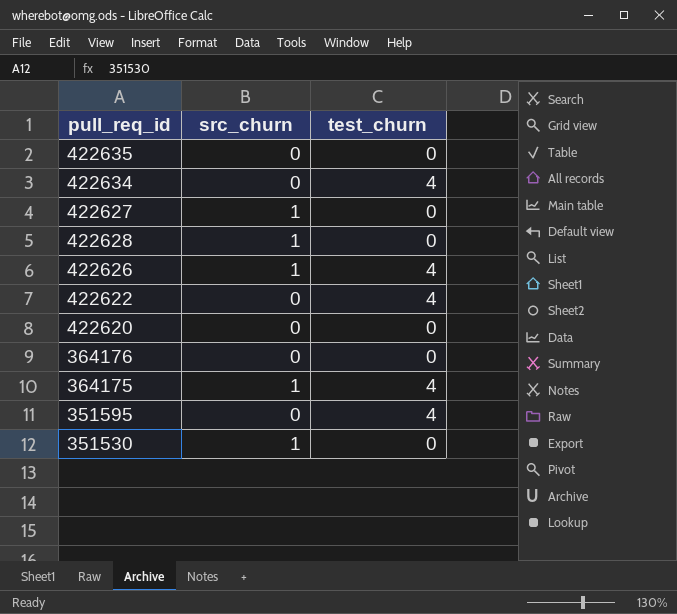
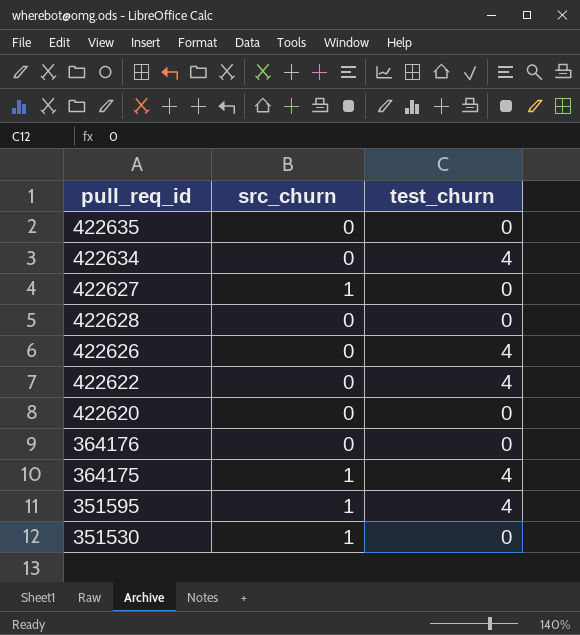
422628 | src_churn: 1 -> 0
422626 | src_churn: 1 -> 0
351595 | src_churn: 0 -> 1

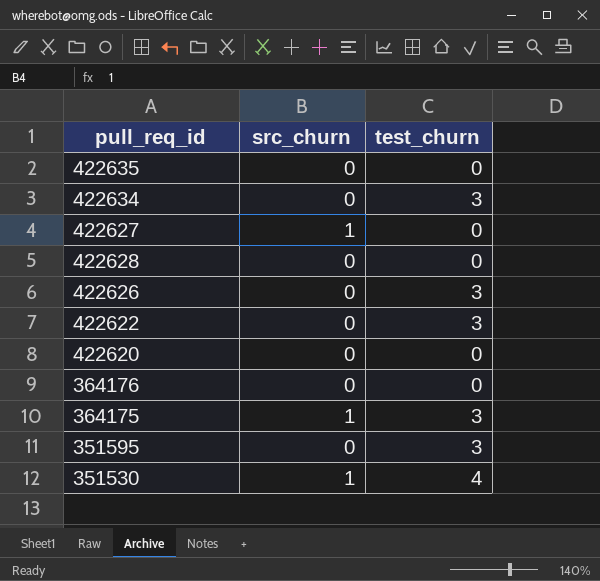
422634 | test_churn: 4 -> 3
422626 | test_churn: 4 -> 3
422622 | test_churn: 4 -> 3
364175 | test_churn: 4 -> 3
351595 | src_churn: 1 -> 0
351595 | test_churn: 4 -> 3
351530 | test_churn: 0 -> 4

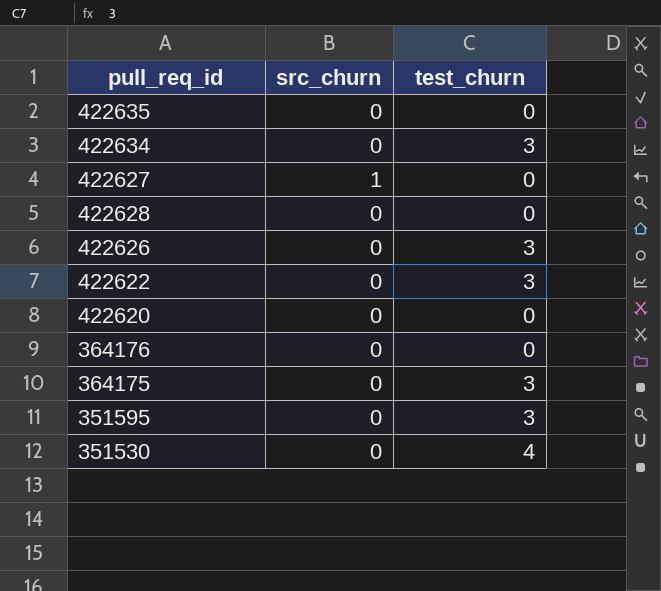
364175 | src_churn: 1 -> 0
351530 | src_churn: 1 -> 0

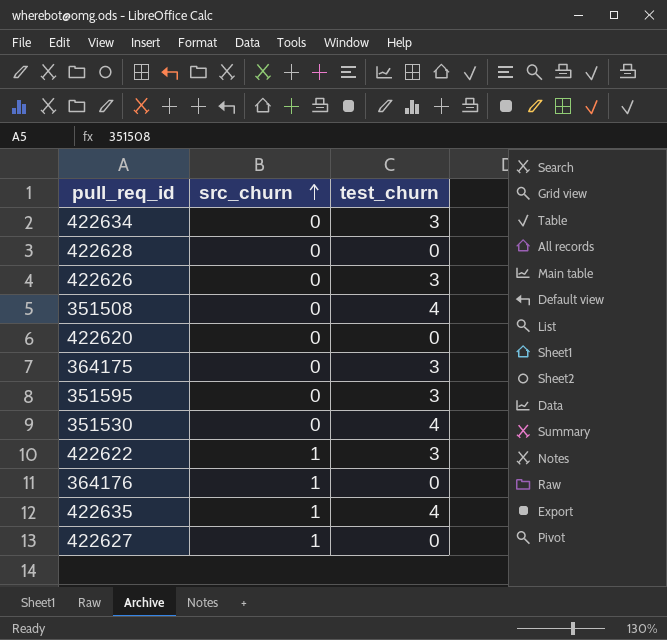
row order: none -> src_churn ascending
row 351508: none -> 0 | 4
422622 | src_churn: 0 -> 1
364176 | src_churn: 0 -> 1
422635 | src_churn: 0 -> 1
422635 | test_churn: 0 -> 4

